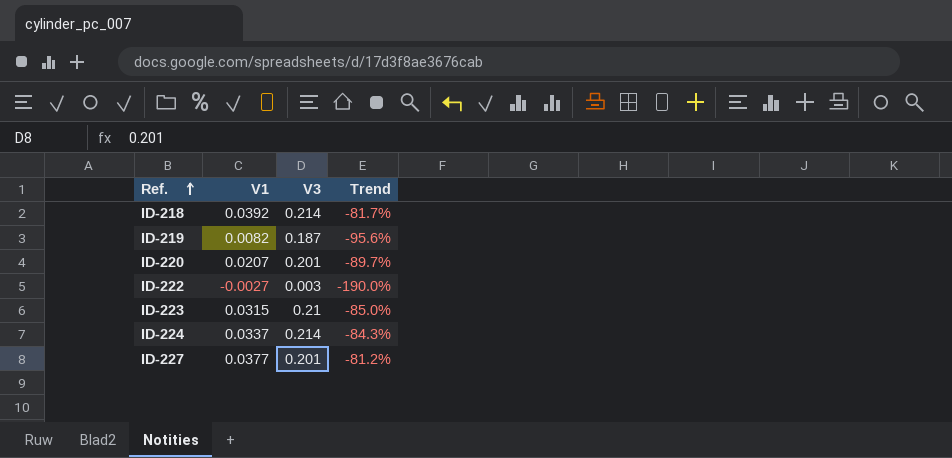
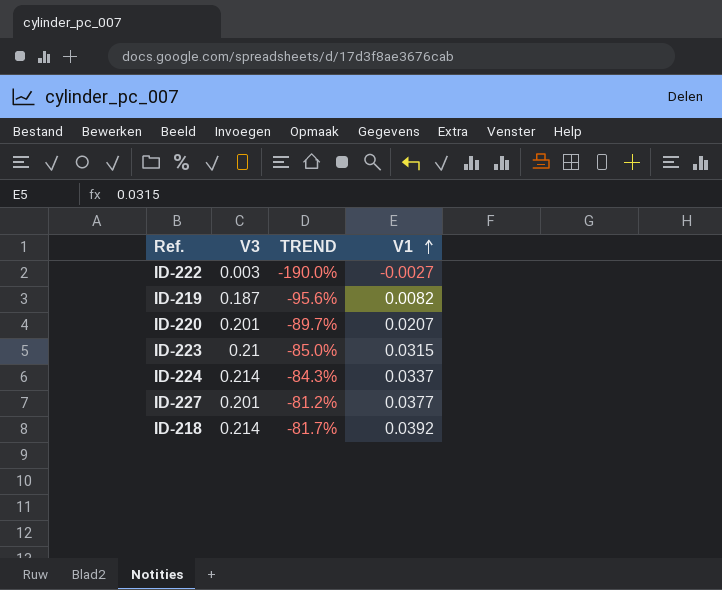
row order: Ref. ascending -> V1 ascending
column name: Trend -> TREND
column V1 | position: 2 -> 4

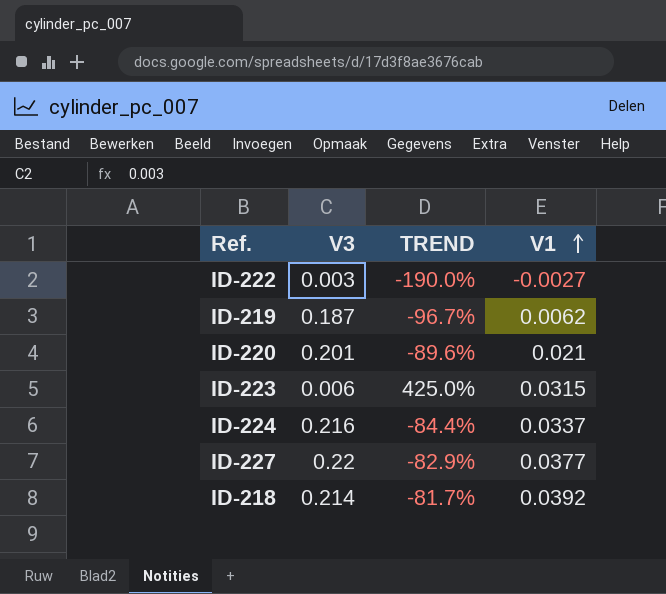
ID-219 | TREND: -95.6% -> -96.7%
ID-219 | V1: 0.0082 -> 0.0062
ID-220 | TREND: -89.7% -> -89.6%
ID-220 | V1: 0.0207 -> 0.021
ID-223 | V3: 0.21 -> 0.006
ID-223 | TREND: -85.0% -> 425.0%
ID-224 | V3: 0.214 -> 0.216
ID-224 | TREND: -84.3% -> -84.4%
ID-227 | V3: 0.201 -> 0.22
ID-227 | TREND: -81.2% -> -82.9%

